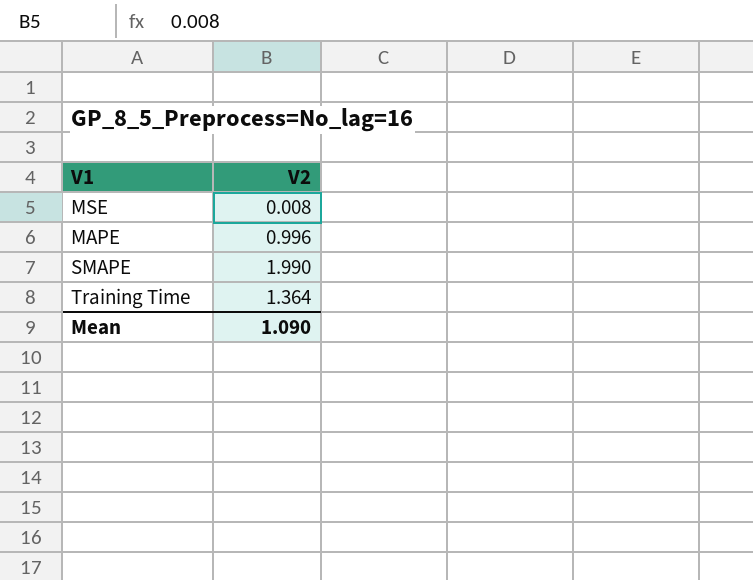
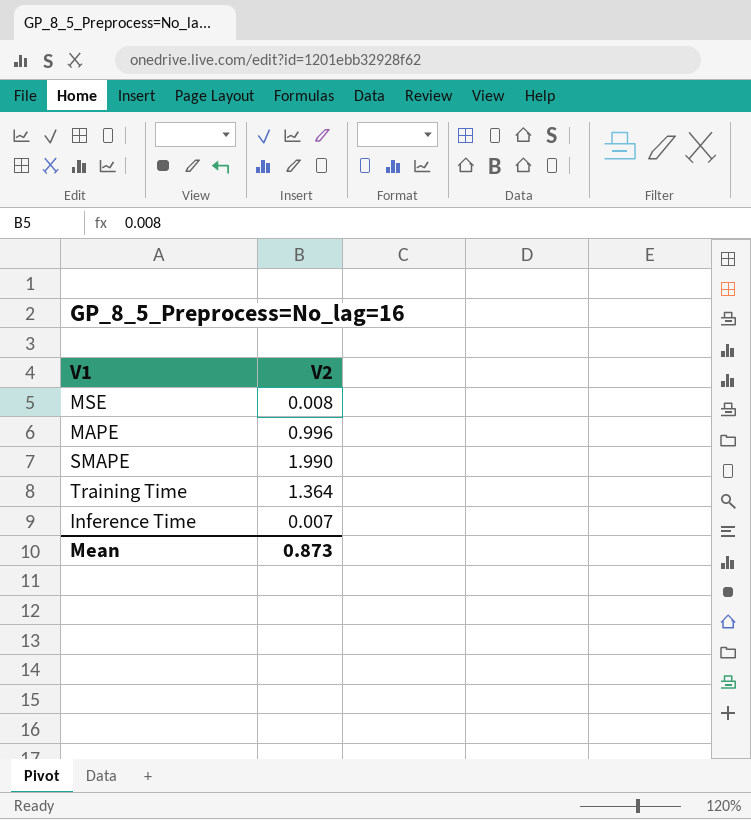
row Inference Time: none -> 0.007
Mean | V2: 1.090 -> 0.873

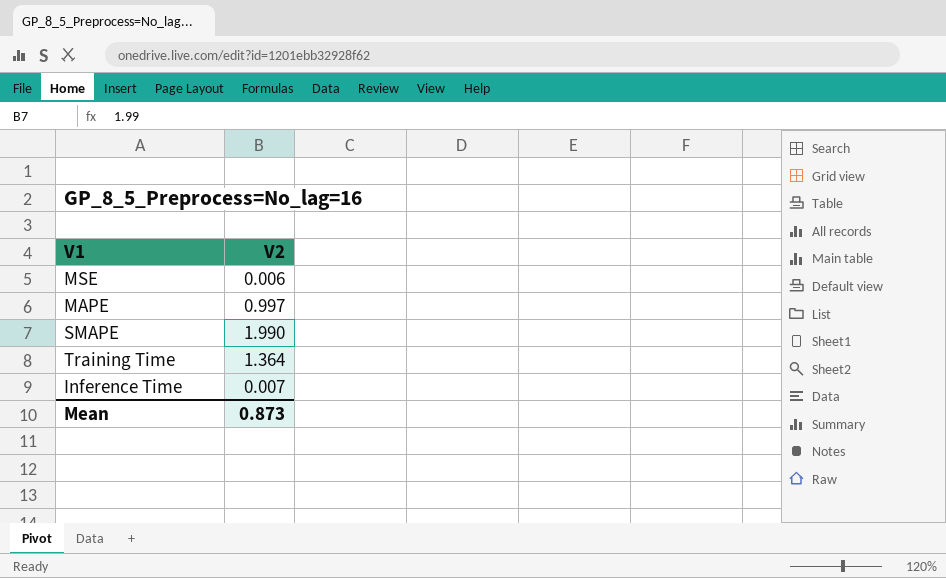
MSE | V2: 0.008 -> 0.006
MAPE | V2: 0.996 -> 0.997

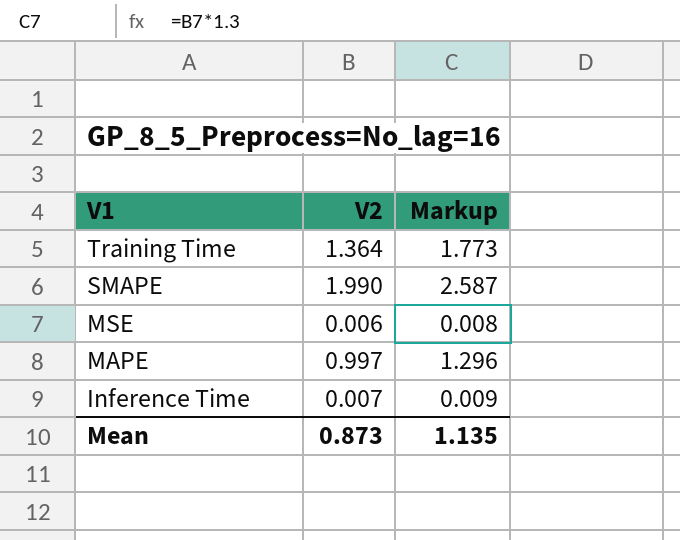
row order: none -> V1 descending
column Markup | formula: none -> [V2] * 1.3

